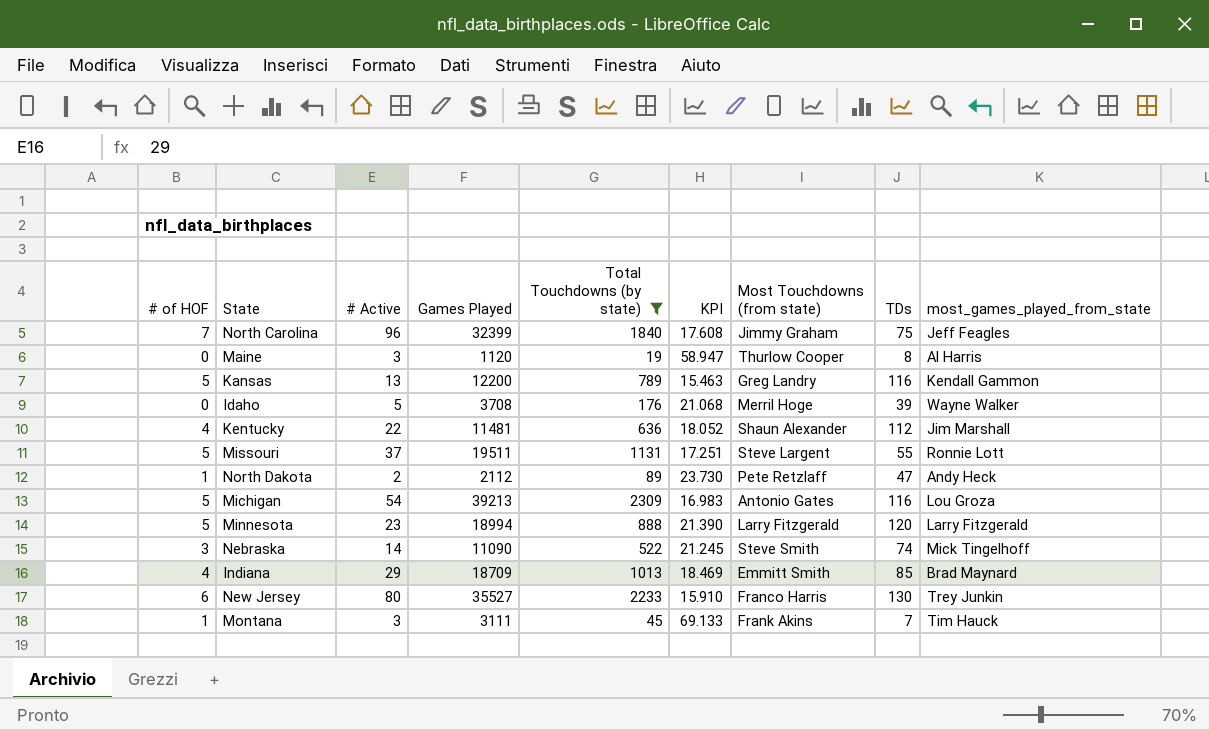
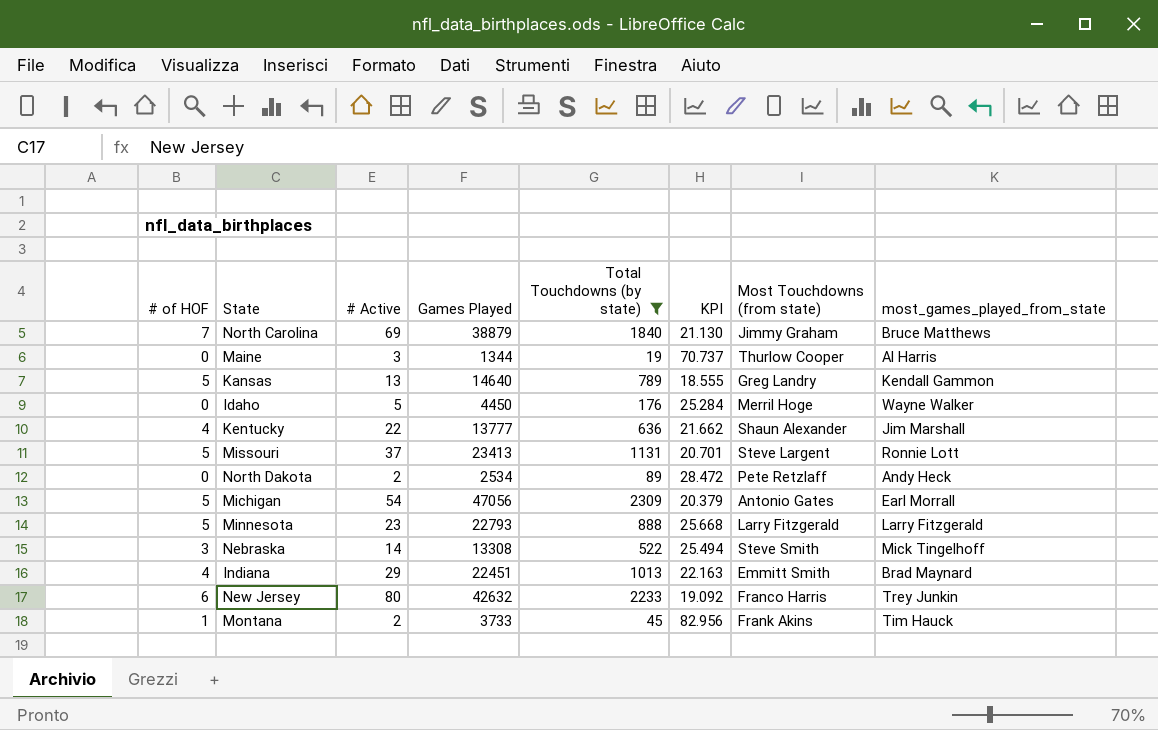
column TDs | position: 8 -> none
North Carolina | # Active: 96 -> 69
North Carolina | Games Played: 32399 -> 38879
North Carolina | KPI: 17.608 -> 21.130
North Carolina | most_games_played_from_state: Jeff Feagles -> Bruce Matthews
Maine | Games Played: 1120 -> 1344
Maine | KPI: 58.947 -> 70.737
Kansas | Games Played: 12200 -> 14640
Kansas | KPI: 15.463 -> 18.555
Idaho | Games Played: 3708 -> 4450
Idaho | KPI: 21.068 -> 25.284
Kentucky | Games Played: 11481 -> 13777
Kentucky | KPI: 18.052 -> 21.662
Missouri | Games Played: 19511 -> 23413
Missouri | KPI: 17.251 -> 20.701
North Dakota | # of HOF: 1 -> 0
North Dakota | Games Played: 2112 -> 2534
North Dakota | KPI: 23.730 -> 28.472
Michigan | Games Played: 39213 -> 47056
Michigan | KPI: 16.983 -> 20.379
Michigan | most_games_played_from_state: Lou Groza -> Earl Morrall
Minnesota | Games Played: 18994 -> 22793
Minnesota | KPI: 21.390 -> 25.668
Nebraska | Games Played: 11090 -> 13308
Nebraska | KPI: 21.245 -> 25.494
Indiana | Games Played: 18709 -> 22451
Indiana | KPI: 18.469 -> 22.163
New Jersey | Games Played: 35527 -> 42632
New Jersey | KPI: 15.910 -> 19.092
Montana | # Active: 3 -> 2
Montana | Games Played: 3111 -> 3733
Montana | KPI: 69.133 -> 82.956

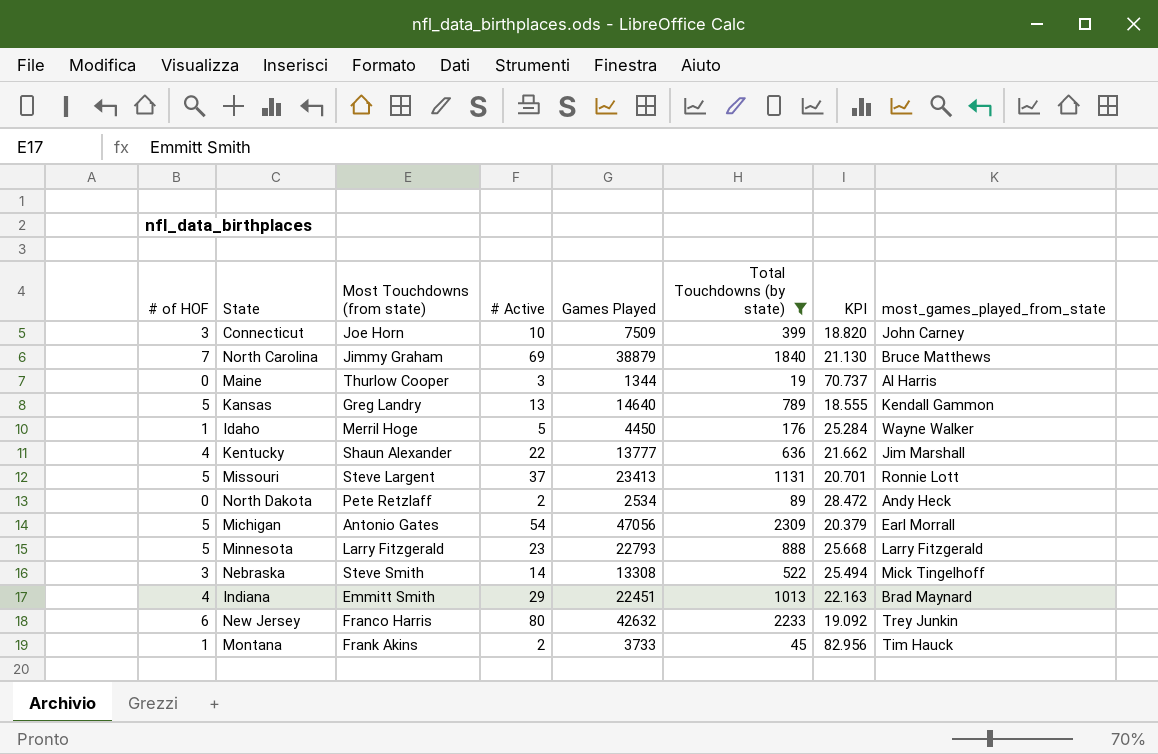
column Most Touchdowns (from state) | position: 7 -> 3
row Connecticut: none -> 3 | Joe Horn | 10 | 7509 | 399 | 18.820 | John Carney
Idaho | # of HOF: 0 -> 1

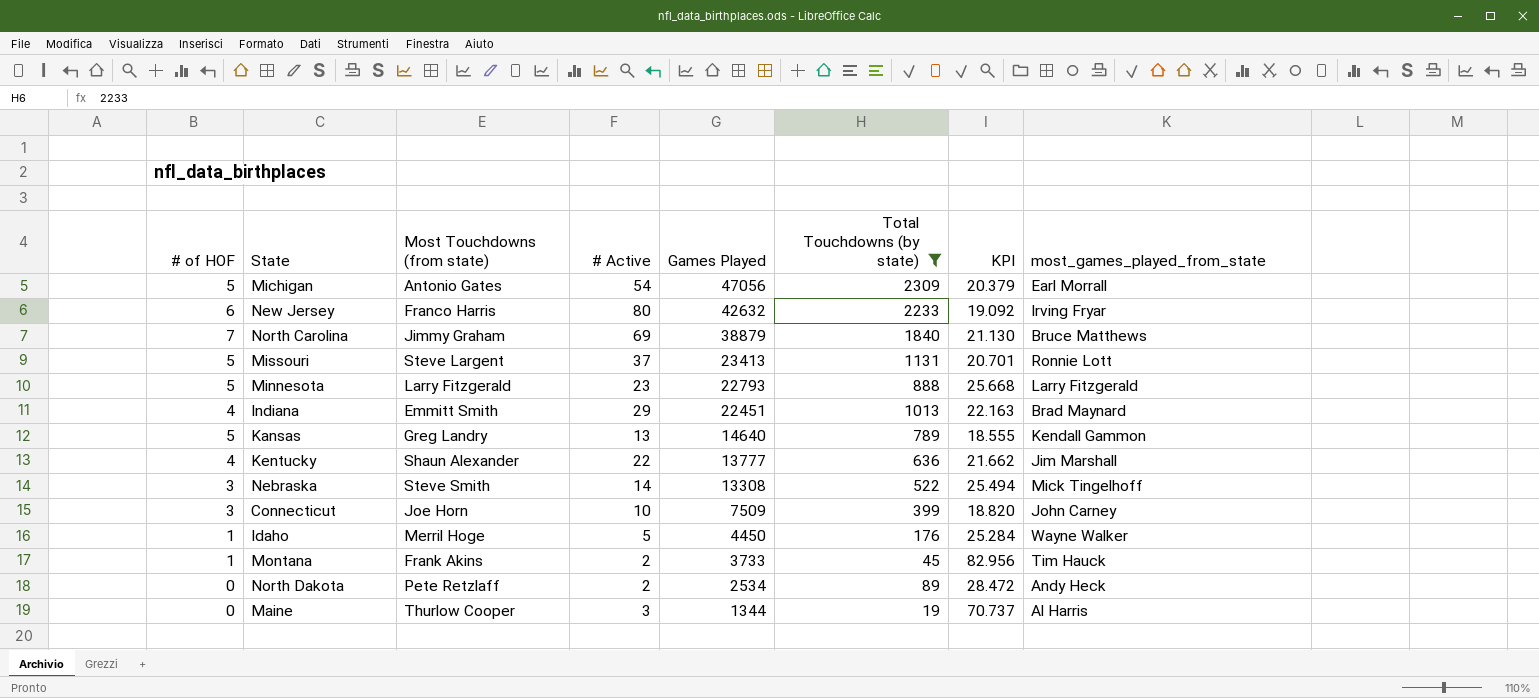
row order: none -> Games Played descending
New Jersey | most_games_played_from_state: Trey Junkin -> Irving Fryar

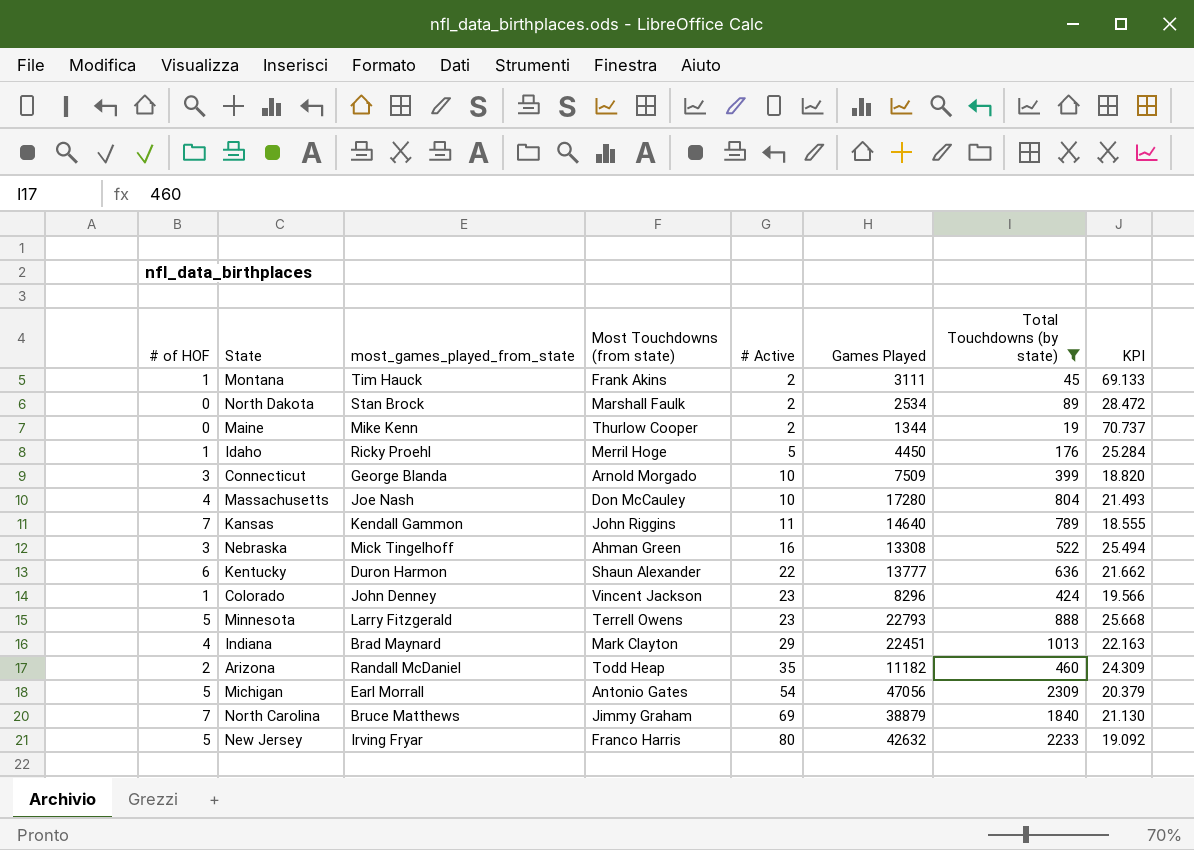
row order: Games Played descending -> # Active ascending
column most_games_played_from_state | position: 8 -> 3
row Missouri: 5 | Steve Largent | 37 | 23413 | 1131 | 20.701 | Ronnie Lott -> none
Montana | Games Played: 3733 -> 3111
Montana | KPI: 82.956 -> 69.133
North Dakota | most_games_played_from_state: Andy Heck -> Stan Brock
North Dakota | Most Touchdowns (from state): Pete Retzlaff -> Marshall Faulk
Maine | most_games_played_from_state: Al Harris -> Mike Kenn
Maine | # Active: 3 -> 2
Idaho | most_games_played_from_state: Wayne Walker -> Ricky Proehl
Connecticut | most_games_played_from_state: John Carney -> George Blanda
Connecticut | Most Touchdowns (from state): Joe Horn -> Arnold Morgado
row Massachusetts: none -> 4 | Joe Nash | Don McCauley | 10 | 17280 | 804 | 21.493
Kansas | # of HOF: 5 -> 7
Kansas | Most Touchdowns (from state): Greg Landry -> John Riggins
Kansas | # Active: 13 -> 11
Nebraska | Most Touchdowns (from state): Steve Smith -> Ahman Green
Nebraska | # Active: 14 -> 16
Kentucky | # of HOF: 4 -> 6
Kentucky | most_games_played_from_state: Jim Marshall -> Duron Harmon
row Colorado: none -> 1 | John Denney | Vincent Jackson | 23 | 8296 | 424 | 19.566
Minnesota | Most Touchdowns (from state): Larry Fitzgerald -> Terrell Owens
Indiana | Most Touchdowns (from state): Emmitt Smith -> Mark Clayton
row Arizona: none -> 2 | Randall McDaniel | Todd Heap | 35 | 11182 | 460 | 24.309
New Jersey | # of HOF: 6 -> 5

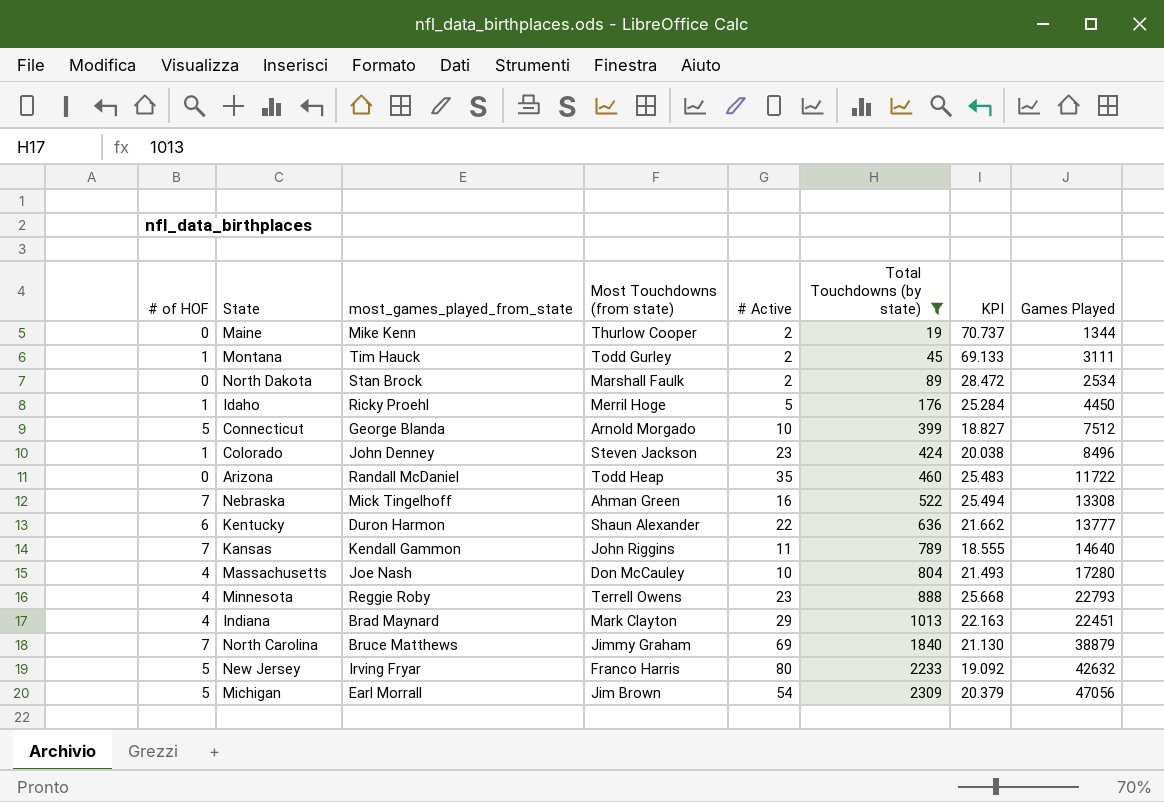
row order: # Active ascending -> Total Touchdowns (by state) ascending
column Games Played | position: 6 -> 8
Montana | Most Touchdowns (from state): Frank Akins -> Todd Gurley
Connecticut | # of HOF: 3 -> 5
Connecticut | KPI: 18.820 -> 18.827
Connecticut | Games Played: 7509 -> 7512
Colorado | Most Touchdowns (from state): Vincent Jackson -> Steven Jackson
Colorado | KPI: 19.566 -> 20.038
Colorado | Games Played: 8296 -> 8496
Arizona | # of HOF: 2 -> 0
Arizona | KPI: 24.309 -> 25.483
Arizona | Games Played: 11182 -> 11722
Nebraska | # of HOF: 3 -> 7
Minnesota | # of HOF: 5 -> 4
Minnesota | most_games_played_from_state: Larry Fitzgerald -> Reggie Roby
Michigan | Most Touchdowns (from state): Antonio Gates -> Jim Brown

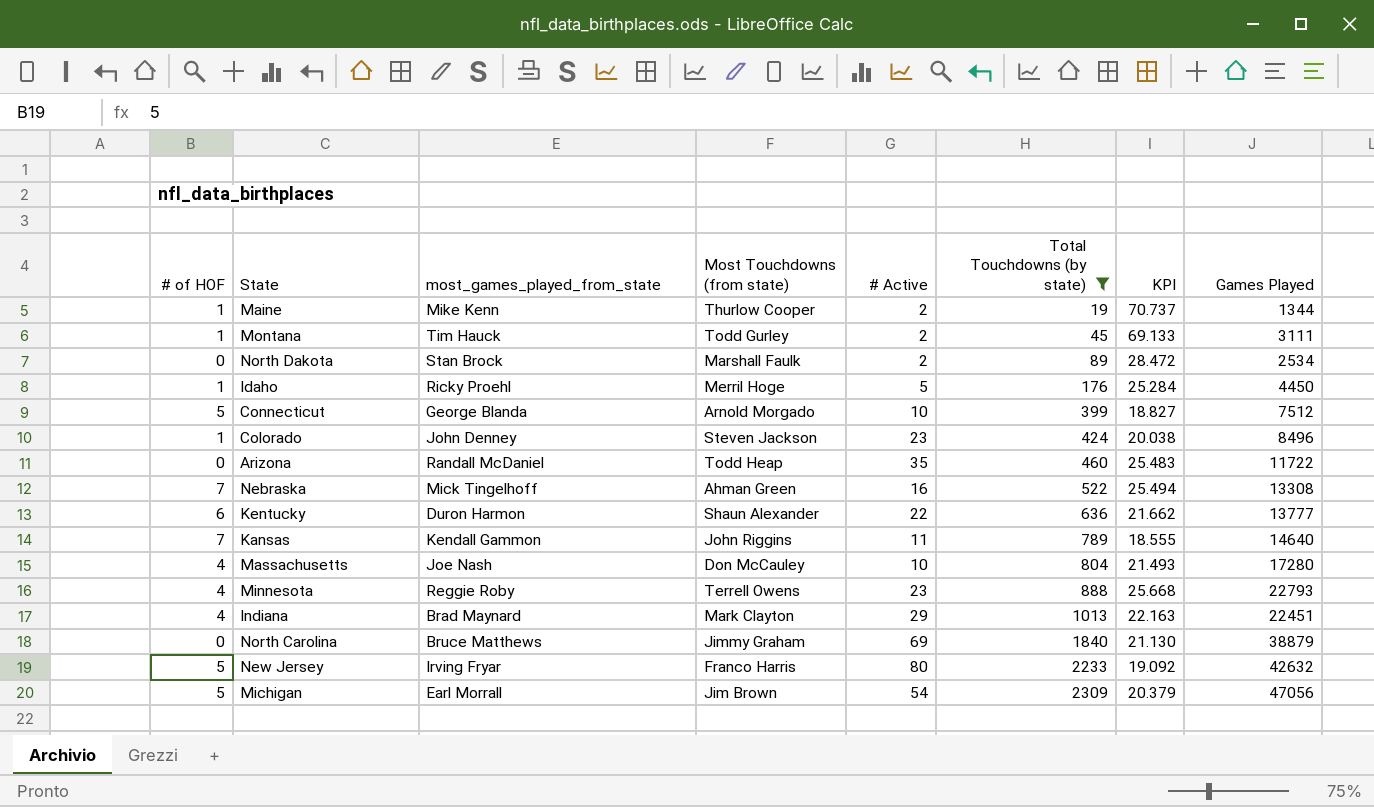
Maine | # of HOF: 0 -> 1
North Carolina | # of HOF: 7 -> 0

